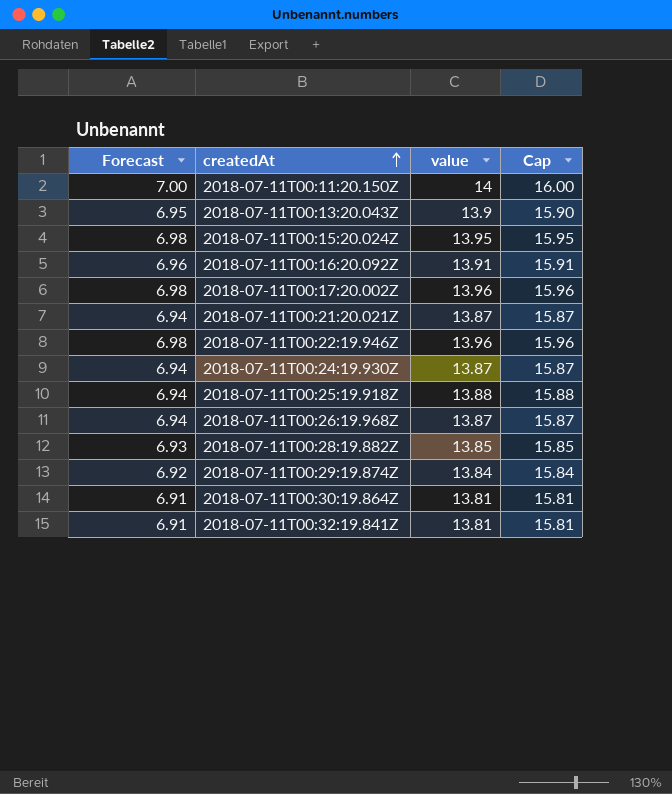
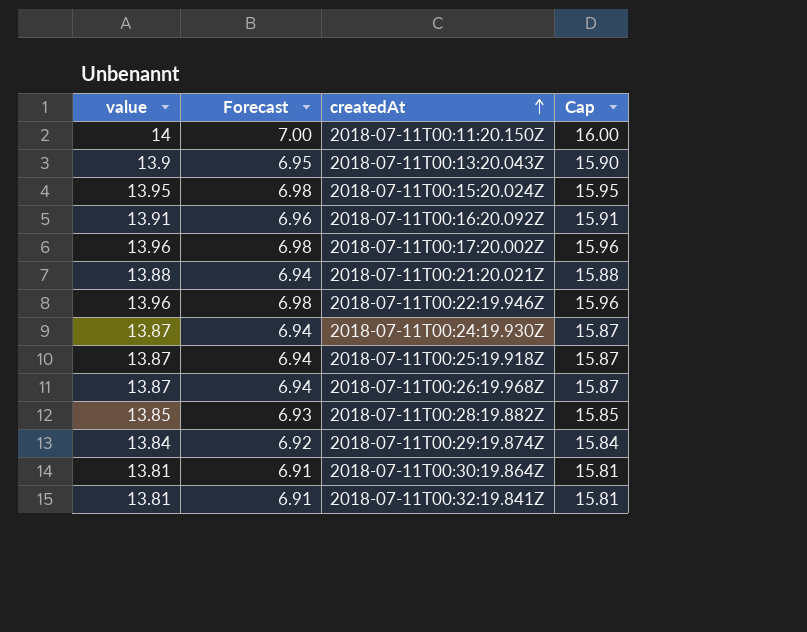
column value | position: 3 -> 1
2018-07-11T00:21:20.021Z | value: 13.87 -> 13.88
2018-07-11T00:21:20.021Z | Cap: 15.87 -> 15.88
2018-07-11T00:25:19.918Z | value: 13.88 -> 13.87
2018-07-11T00:25:19.918Z | Cap: 15.88 -> 15.87

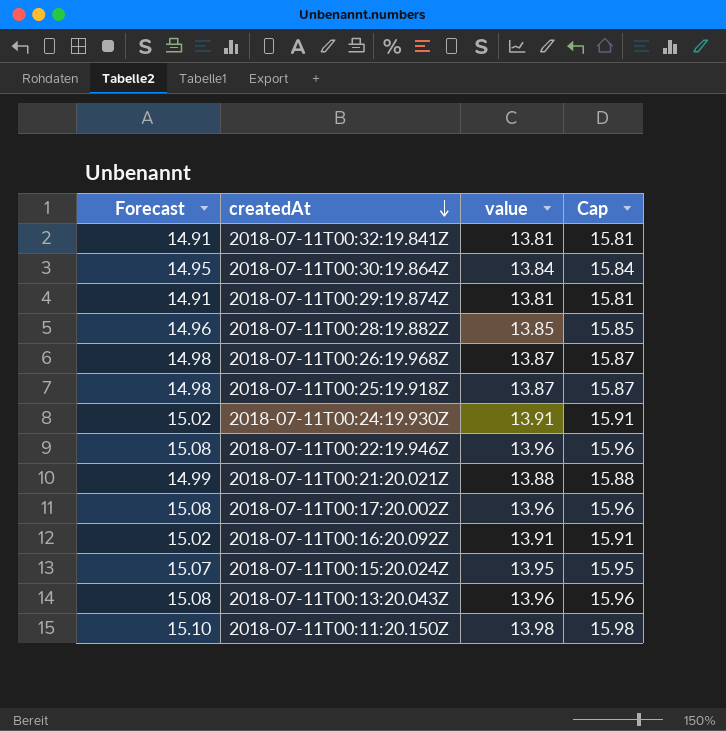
row order: createdAt ascending -> createdAt descending
column Forecast | formula: [value] * 0.5 -> [value] * 1.08
column value | position: 1 -> 3
2018-07-11T00:30:19.864Z | value: 13.81 -> 13.84
2018-07-11T00:30:19.864Z | Cap: 15.81 -> 15.84
2018-07-11T00:29:19.874Z | value: 13.84 -> 13.81
2018-07-11T00:29:19.874Z | Cap: 15.84 -> 15.81
2018-07-11T00:24:19.930Z | value: 13.87 -> 13.91
2018-07-11T00:24:19.930Z | Cap: 15.87 -> 15.91
2018-07-11T00:13:20.043Z | value: 13.9 -> 13.96
2018-07-11T00:13:20.043Z | Cap: 15.90 -> 15.96
2018-07-11T00:11:20.150Z | value: 14 -> 13.98
2018-07-11T00:11:20.150Z | Cap: 16.00 -> 15.98

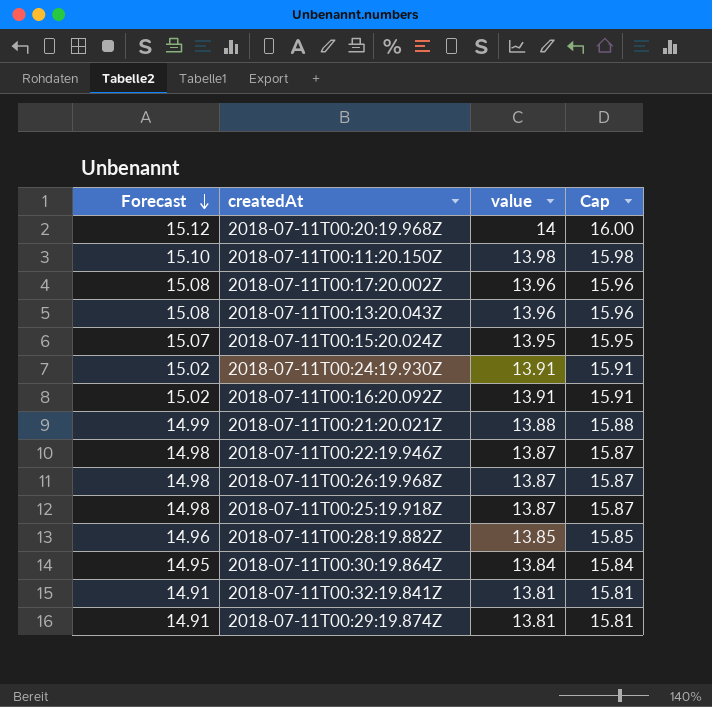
row order: createdAt descending -> Forecast descending
row 2018-07-11T00:20:19.968Z: none -> 15.12 | 14 | 16.00
2018-07-11T00:22:19.946Z | Forecast: 15.08 -> 14.98
2018-07-11T00:22:19.946Z | value: 13.96 -> 13.87
2018-07-11T00:22:19.946Z | Cap: 15.96 -> 15.87

